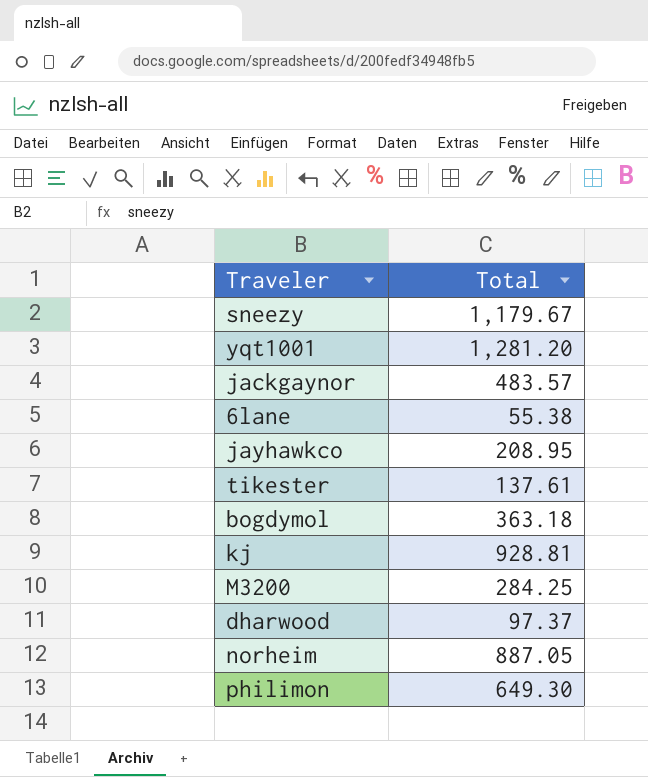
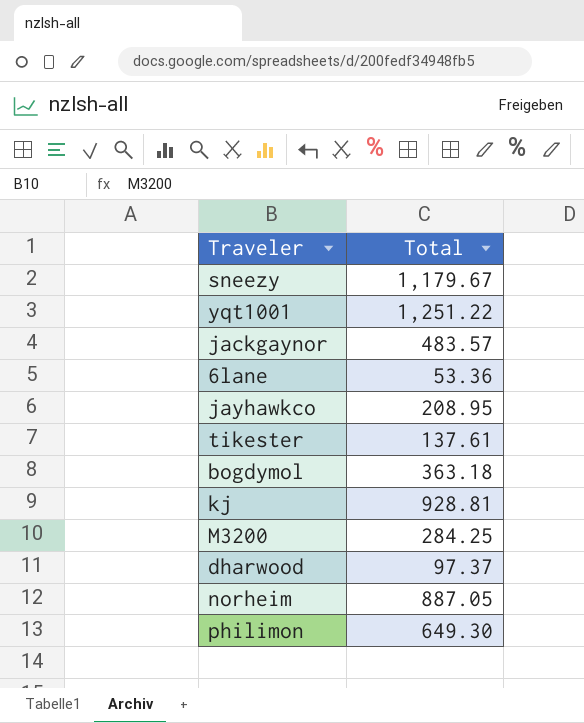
yqt1001 | Total: 1,281.20 -> 1,251.22
6lane | Total: 55.38 -> 53.36

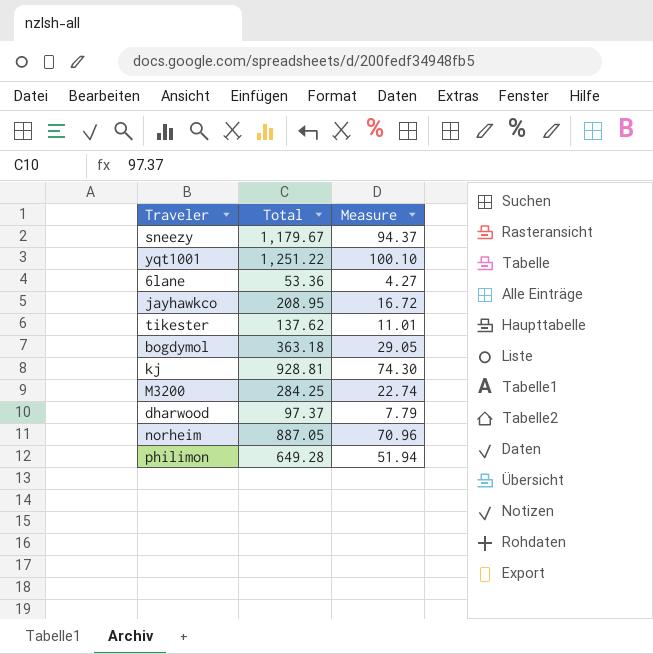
column Measure | formula: none -> [Total] * 0.08
row jackgaynor: 483.57 -> none
tikester | Total: 137.61 -> 137.62
philimon | Total: 649.30 -> 649.28

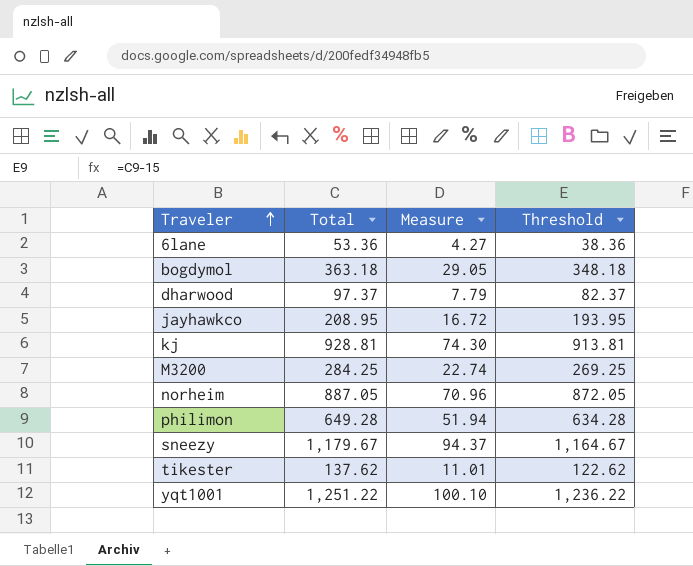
row order: none -> Traveler ascending
column Threshold | formula: none -> [Total] - 15

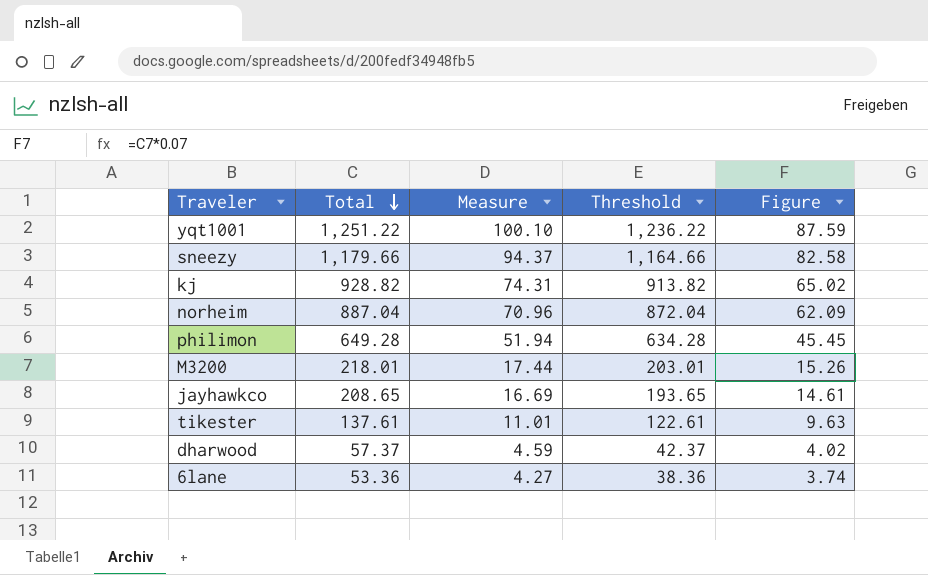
row order: Traveler ascending -> Total descending
column Figure | formula: none -> [Total] * 0.07
row bogdymol: 363.18 | 29.05 | 348.18 -> none
sneezy | Total: 1,179.67 -> 1,179.66
sneezy | Threshold: 1,164.67 -> 1,164.66
kj | Total: 928.81 -> 928.82
kj | Measure: 74.30 -> 74.31
kj | Threshold: 913.81 -> 913.82
norheim | Total: 887.05 -> 887.04
norheim | Threshold: 872.05 -> 872.04
M3200 | Total: 284.25 -> 218.01
M3200 | Measure: 22.74 -> 17.44
M3200 | Threshold: 269.25 -> 203.01
jayhawkco | Total: 208.95 -> 208.65
jayhawkco | Measure: 16.72 -> 16.69
jayhawkco | Threshold: 193.95 -> 193.65
tikester | Total: 137.62 -> 137.61
tikester | Threshold: 122.62 -> 122.61
dharwood | Total: 97.37 -> 57.37
dharwood | Measure: 7.79 -> 4.59
dharwood | Threshold: 82.37 -> 42.37

